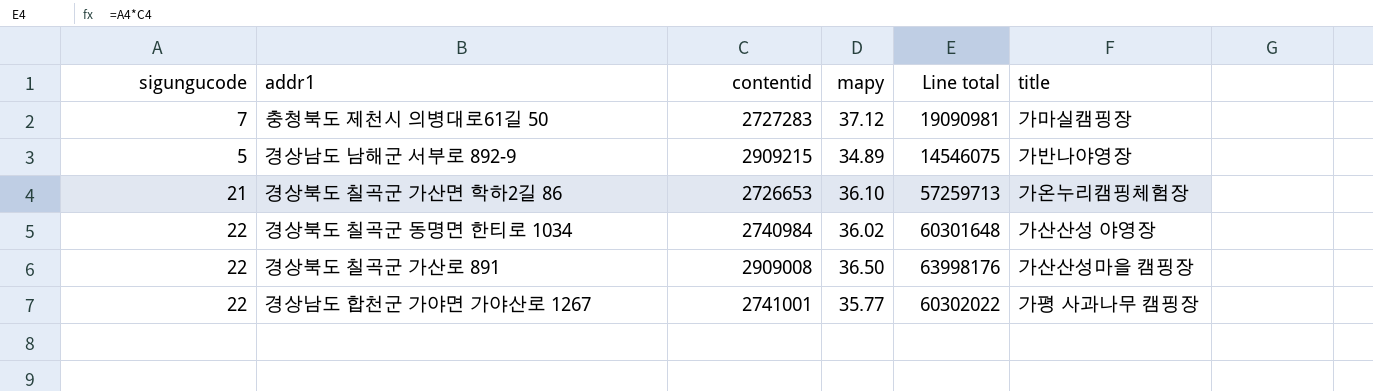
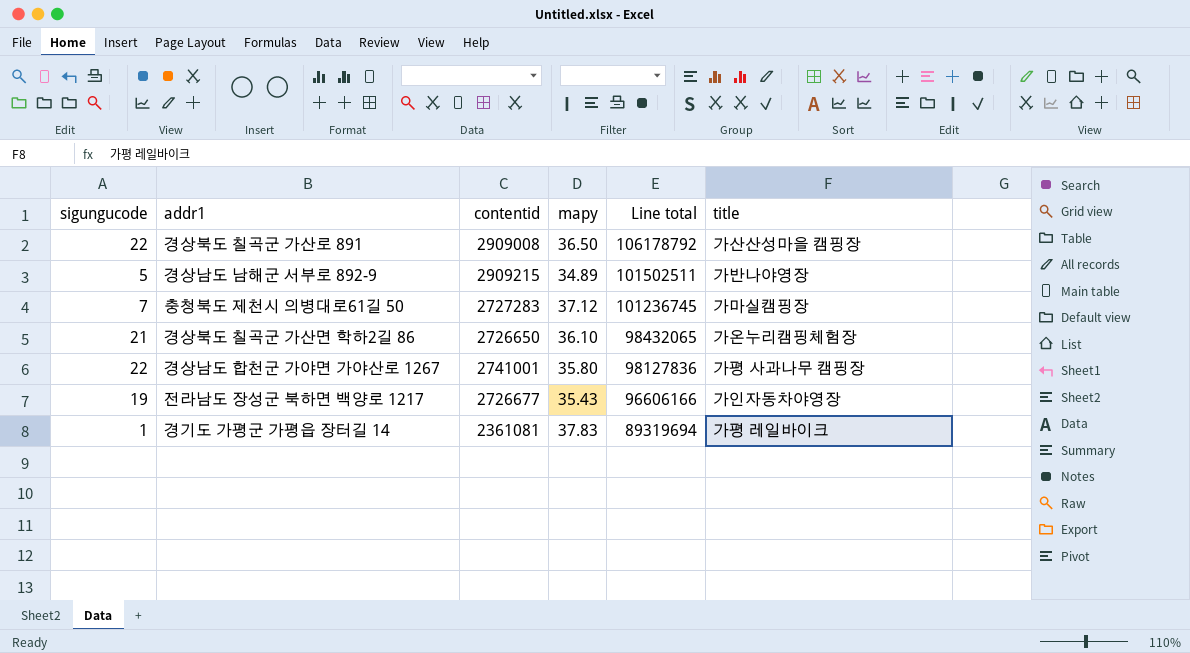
row order: none -> Line total descending
column Line total | formula: [sigungucode] * [contentid] -> [contentid] * [mapy]
row 경상북도 칠곡군 동명면 한티로 1034: 22 | 2740984 | 36.02 | 60301648 | 가산산성 야영장 -> none
경상북도 칠곡군 가산면 학하2길 86 | contentid: 2726653 -> 2726650
경상남도 합천군 가야면 가야산로 1267 | mapy: 35.77 -> 35.80
row 전라남도 장성군 북하면 백양로 1217: none -> 19 | 2726677 | 35.43 | 96606166 | 가인자동차야영장
row 경기도 가평군 가평읍 장터길 14: none -> 1 | 2361081 | 37.83 | 89319694 | 가평 레일바이크

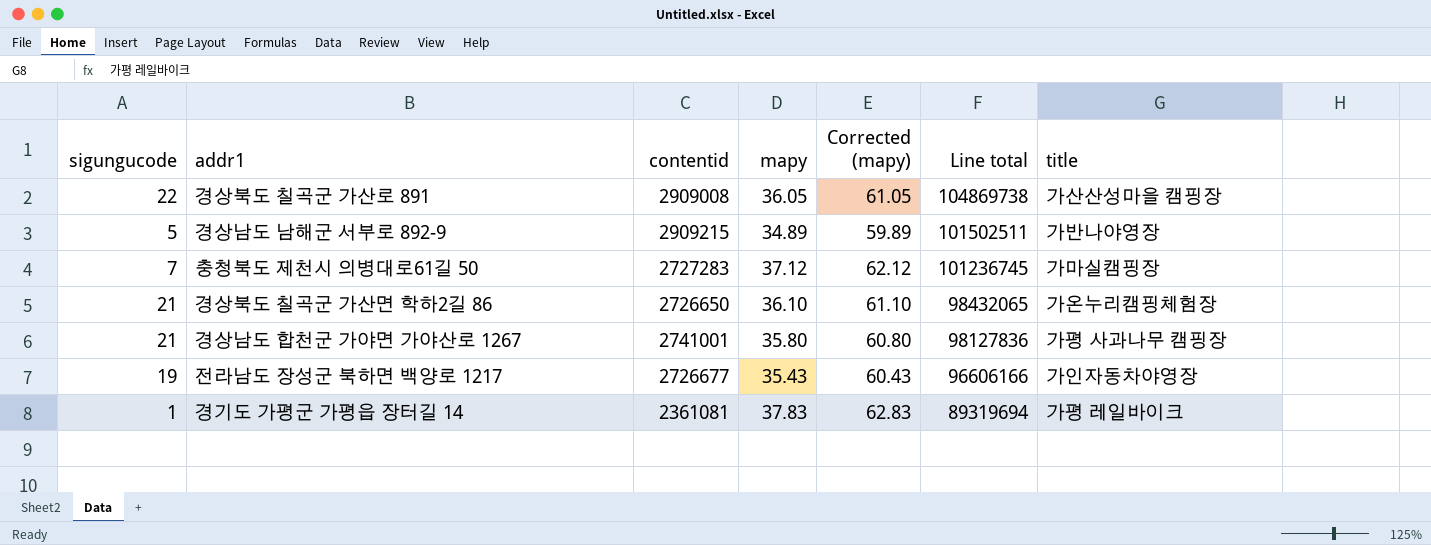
column Corrected (mapy) | formula: none -> [mapy] + 25
경상북도 칠곡군 가산로 891 | mapy: 36.50 -> 36.05
경상북도 칠곡군 가산로 891 | Line total: 106178792 -> 104869738
경상남도 합천군 가야면 가야산로 1267 | sigungucode: 22 -> 21

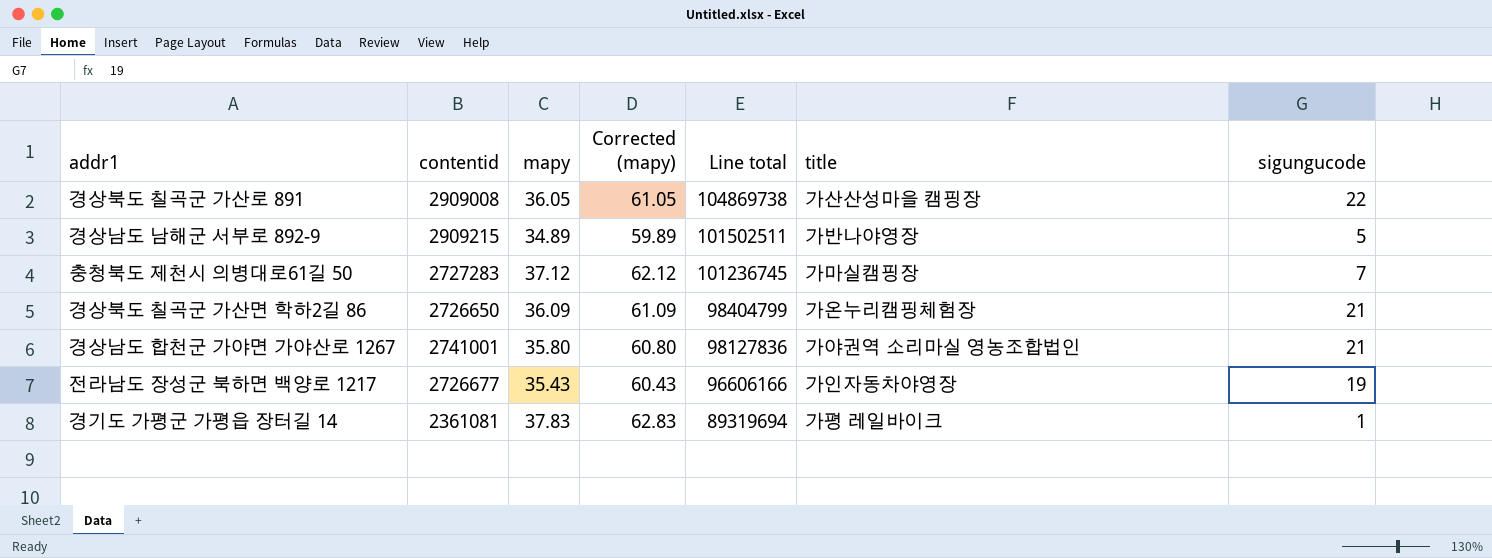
column sigungucode | position: 1 -> 7
경상북도 칠곡군 가산면 학하2길 86 | mapy: 36.10 -> 36.09
경상북도 칠곡군 가산면 학하2길 86 | Corrected (mapy): 61.10 -> 61.09
경상북도 칠곡군 가산면 학하2길 86 | Line total: 98432065 -> 98404799
경상남도 합천군 가야면 가야산로 1267 | title: 가평 사과나무 캠핑장 -> 가야권역 소리마실 영농조합법인

